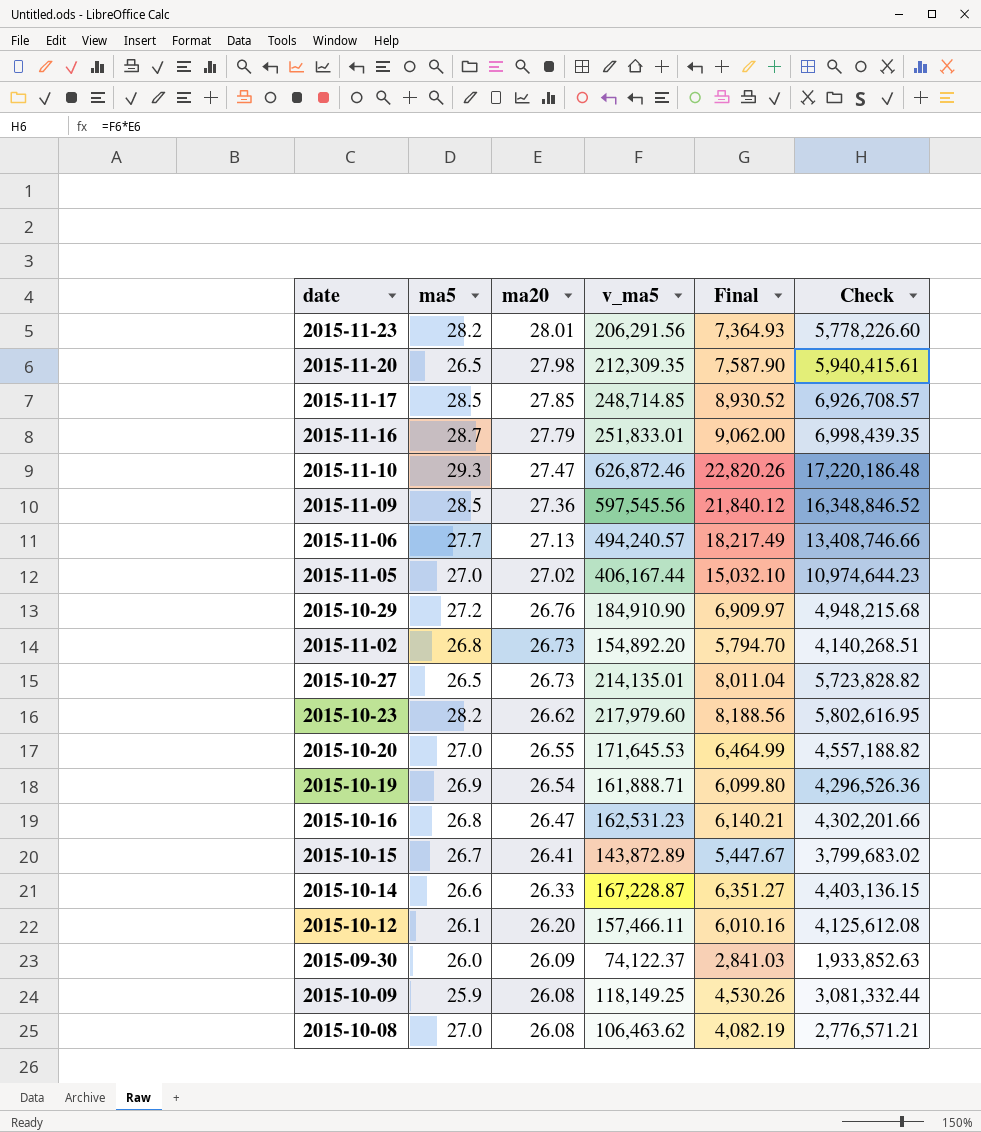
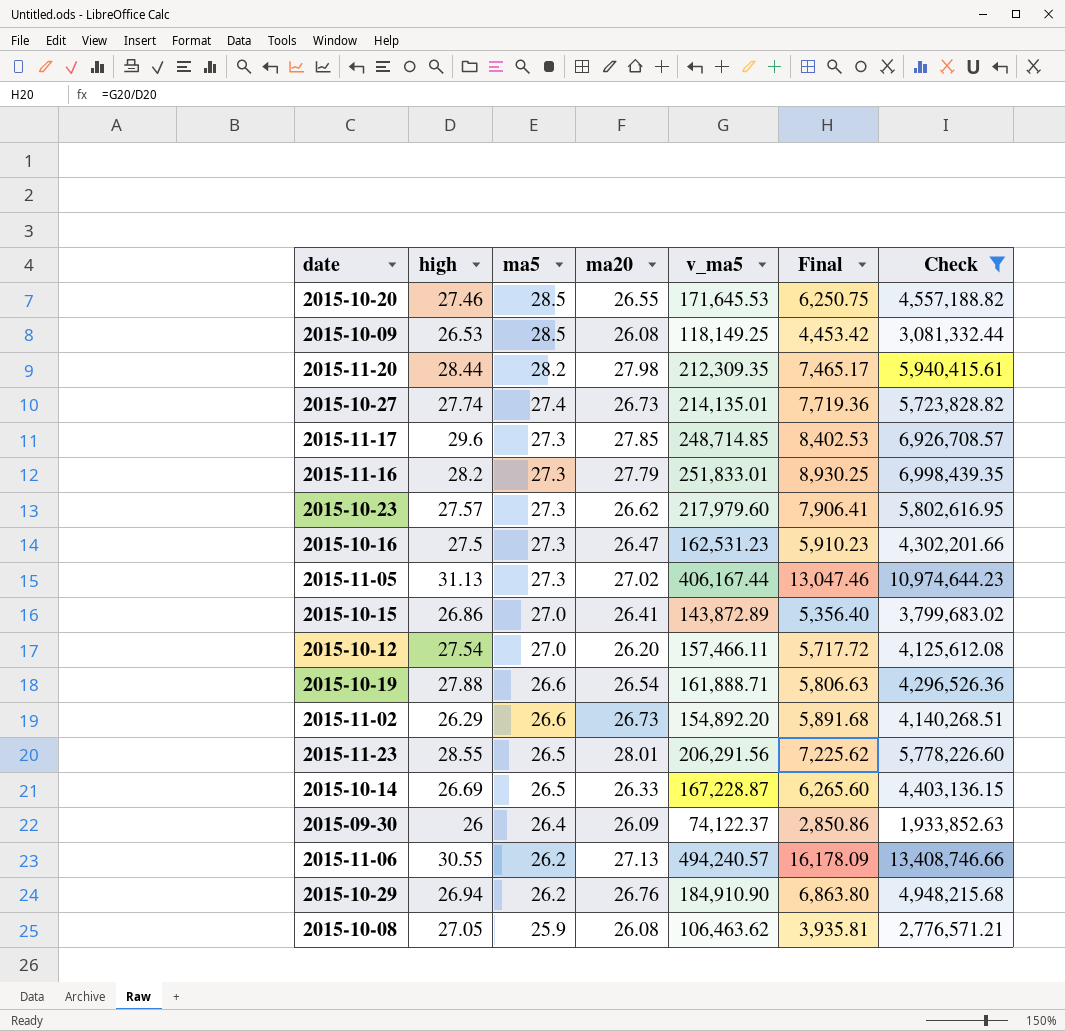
filter: none -> Check <= 13,408,746.66
row order: ma20 descending -> ma5 descending
column high | position: none -> 2
column Final | formula: [v_ma5] / [ma20] -> [v_ma5] / [high]
2015-10-20 | ma5: 27.0 -> 28.5
2015-10-09 | ma5: 25.9 -> 28.5
2015-11-20 | ma5: 26.5 -> 28.2
2015-10-27 | ma5: 26.5 -> 27.4
2015-11-17 | ma5: 28.5 -> 27.3
2015-11-16 | ma5: 28.7 -> 27.3
2015-10-23 | ma5: 28.2 -> 27.3
2015-10-16 | ma5: 26.8 -> 27.3
2015-11-05 | ma5: 27.0 -> 27.3
2015-10-15 | ma5: 26.7 -> 27.0
2015-10-12 | ma5: 26.1 -> 27.0
2015-10-19 | ma5: 26.9 -> 26.6
2015-11-02 | ma5: 26.8 -> 26.6
2015-11-23 | ma5: 28.2 -> 26.5
2015-10-14 | ma5: 26.6 -> 26.5
2015-09-30 | ma5: 26.0 -> 26.4
2015-11-06 | ma5: 27.7 -> 26.2
2015-10-29 | ma5: 27.2 -> 26.2
2015-10-08 | ma5: 27.0 -> 25.9

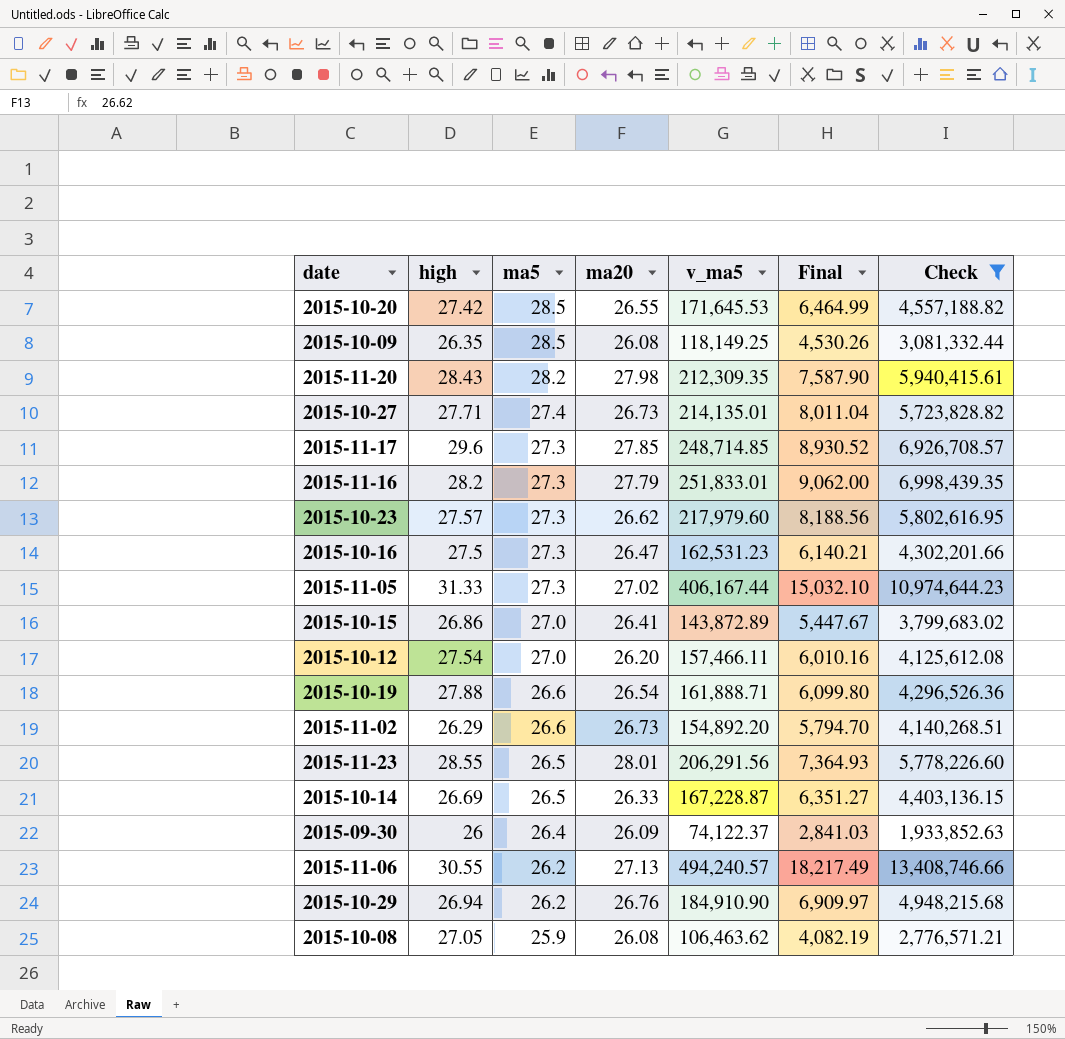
column Final | formula: [v_ma5] / [high] -> [v_ma5] / [ma20]
2015-10-20 | high: 27.46 -> 27.42
2015-10-09 | high: 26.53 -> 26.35
2015-11-20 | high: 28.44 -> 28.43
2015-10-27 | high: 27.74 -> 27.71
2015-11-05 | high: 31.13 -> 31.33

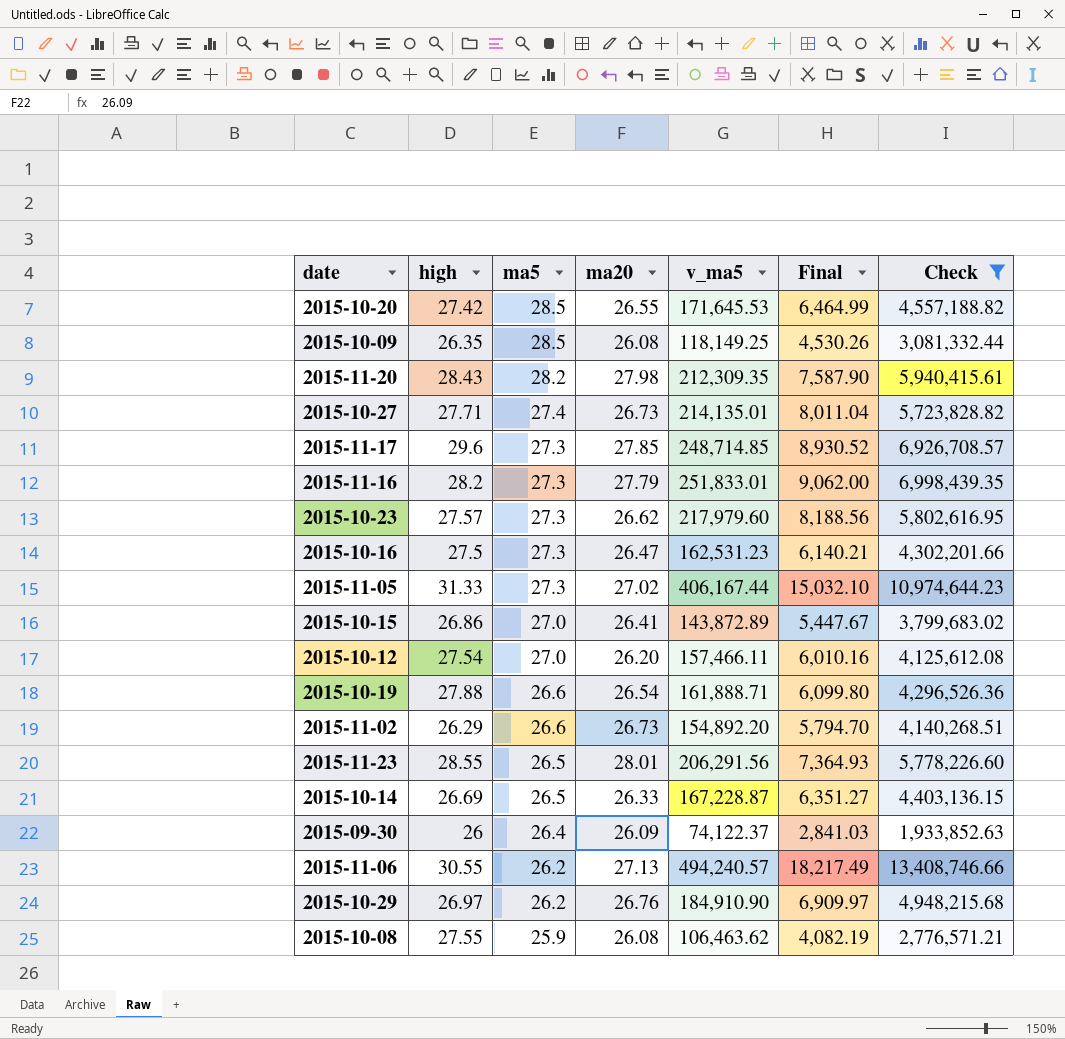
2015-10-29 | high: 26.94 -> 26.97
2015-10-08 | high: 27.05 -> 27.55

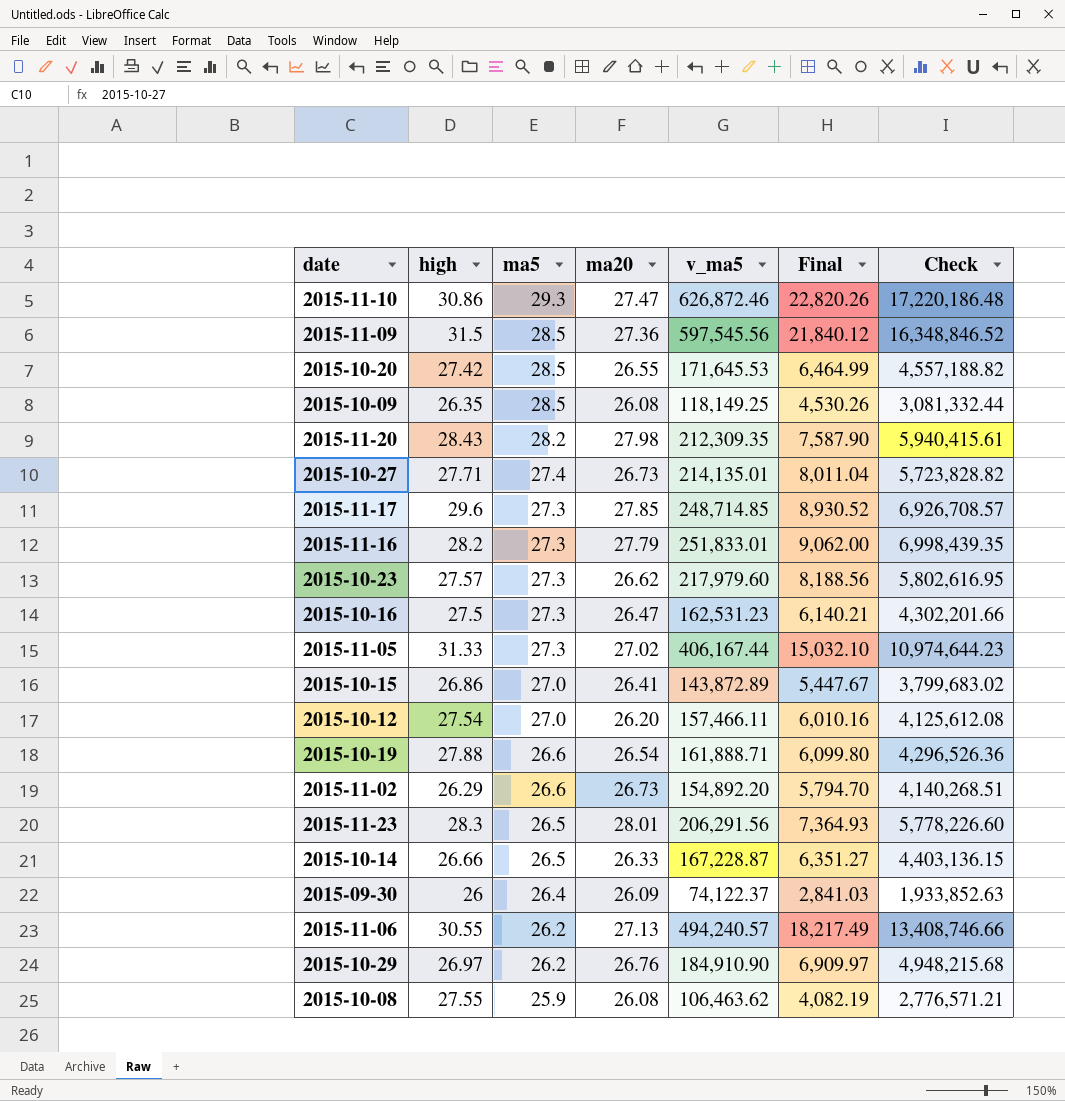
filter: Check <= 13,408,746.66 -> none
2015-11-23 | high: 28.55 -> 28.3
2015-10-14 | high: 26.69 -> 26.66

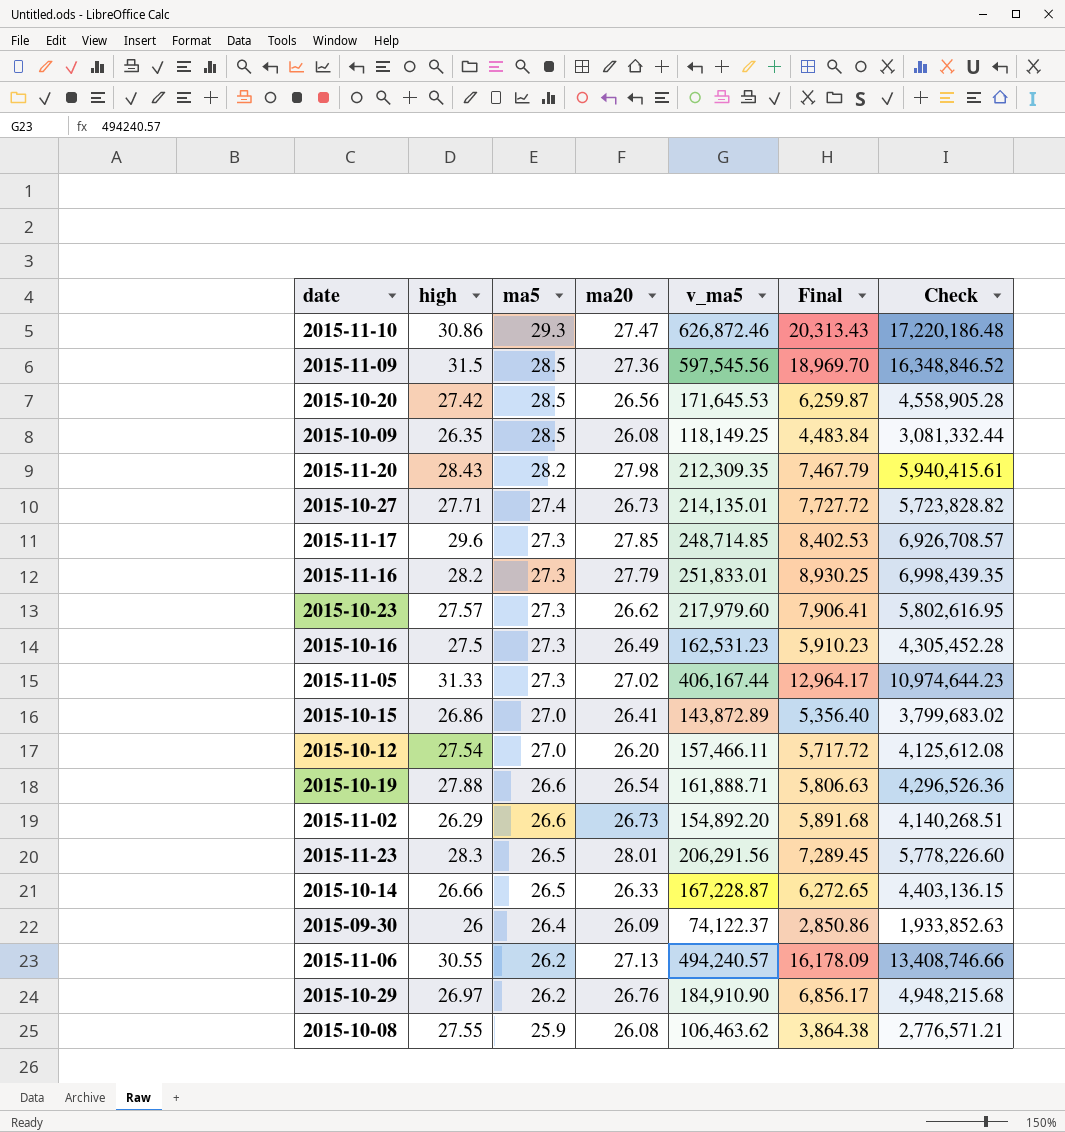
column Final | formula: [v_ma5] / [ma20] -> [v_ma5] / [high]
2015-10-20 | ma20: 26.55 -> 26.56
2015-10-20 | Check: 4,557,188.82 -> 4,558,905.28
2015-10-16 | ma20: 26.47 -> 26.49
2015-10-16 | Check: 4,302,201.66 -> 4,305,452.28

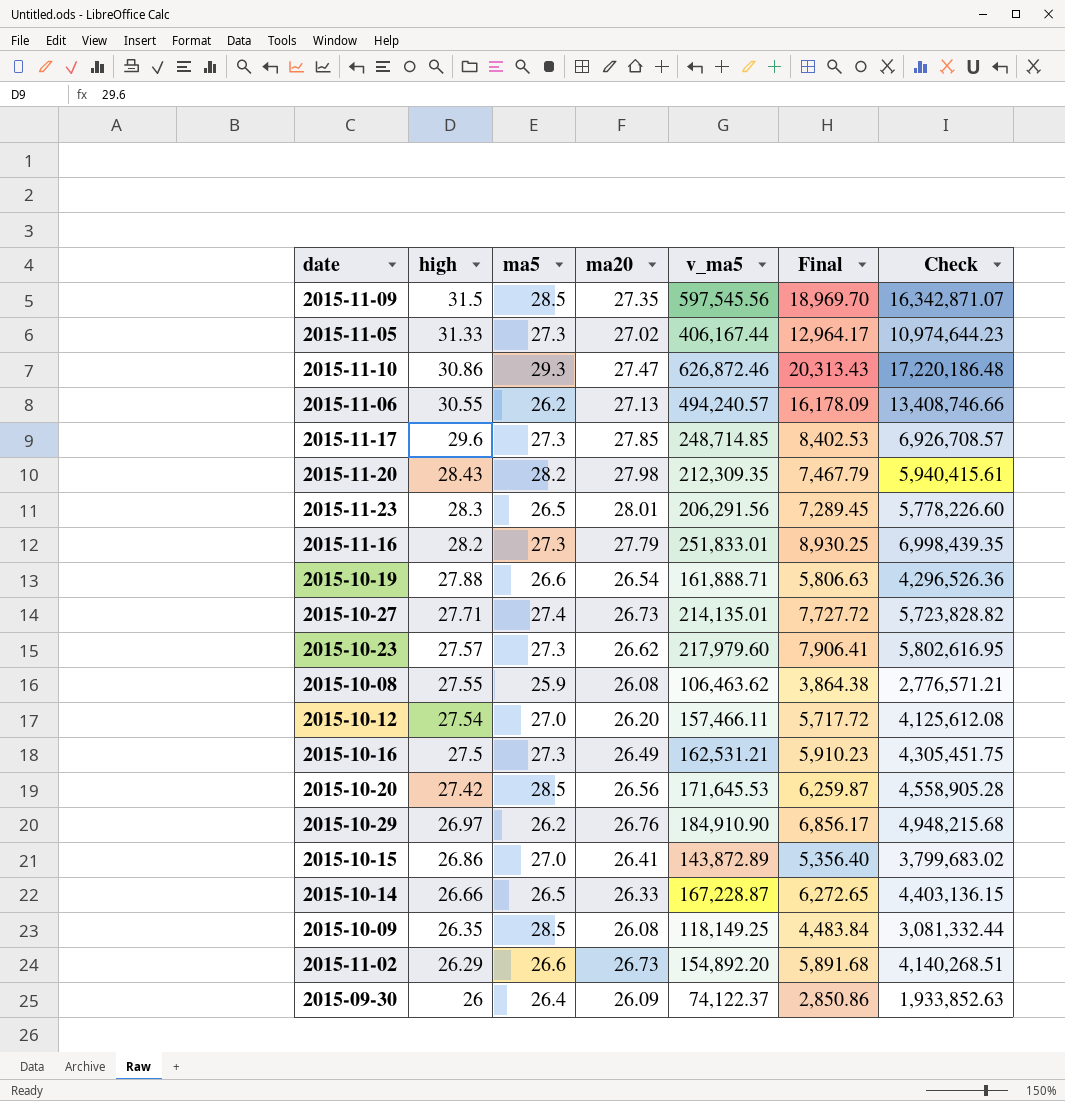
row order: ma5 descending -> high descending
2015-11-09 | ma20: 27.36 -> 27.35
2015-11-09 | Check: 16,348,846.52 -> 16,342,871.07
2015-10-16 | v_ma5: 162,531.23 -> 162,531.21
2015-10-16 | Check: 4,305,452.28 -> 4,305,451.75

